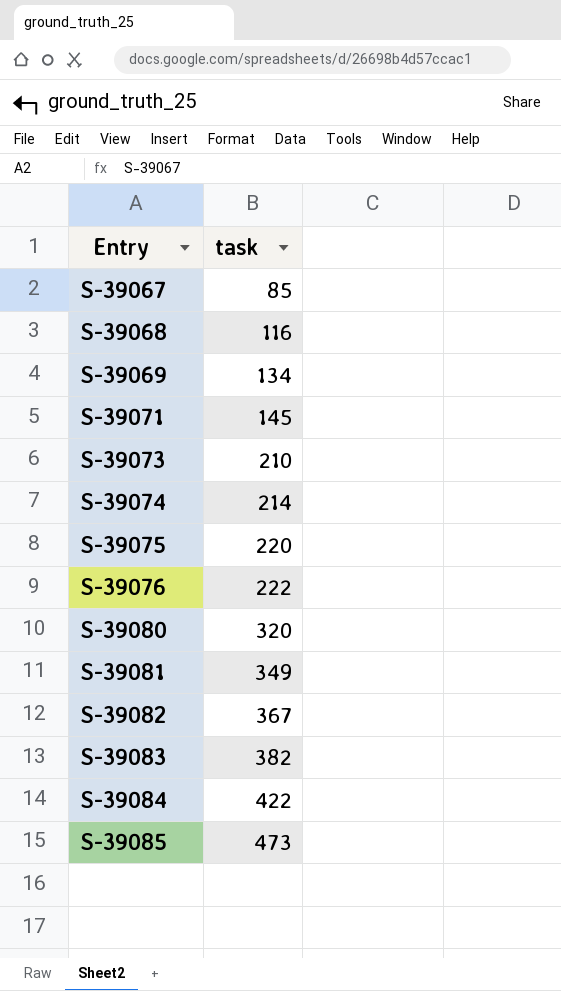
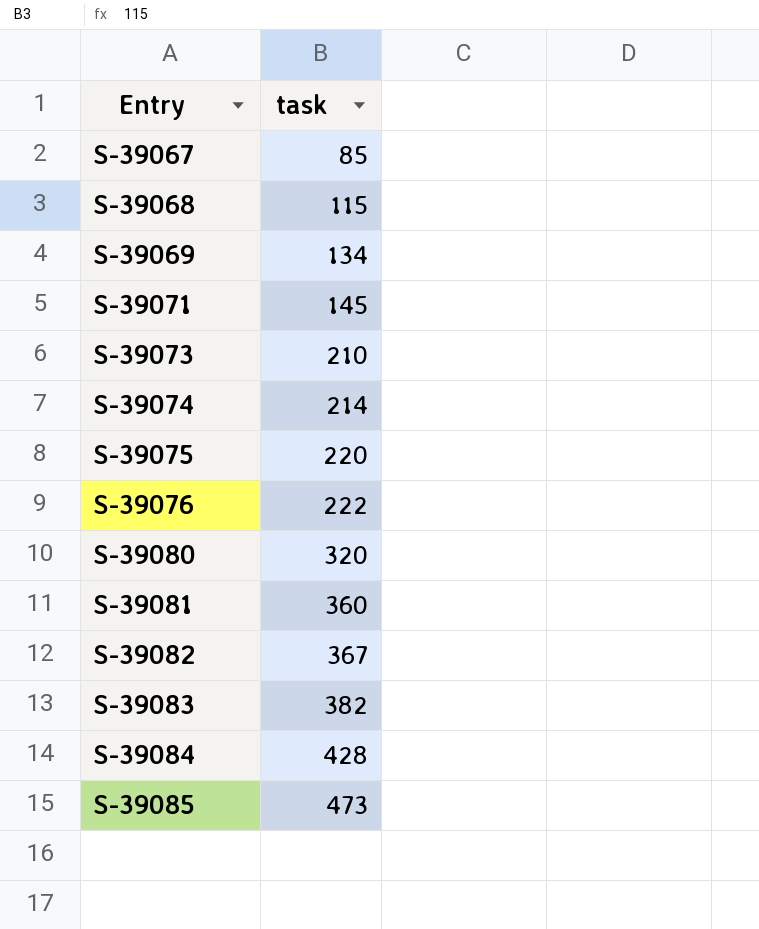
S-39068 | task: 116 -> 115
S-39081 | task: 349 -> 360
S-39084 | task: 422 -> 428

